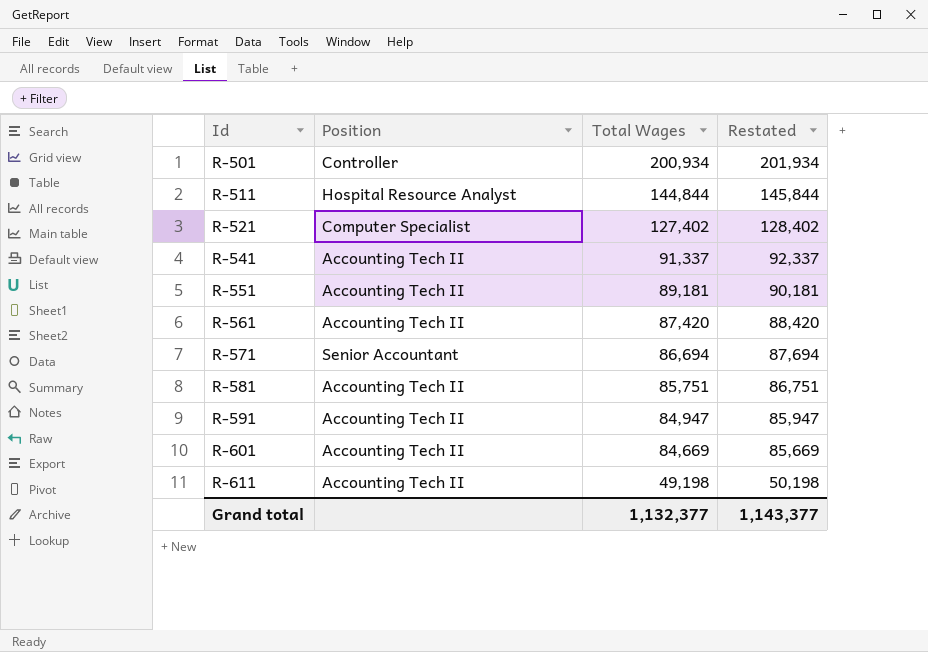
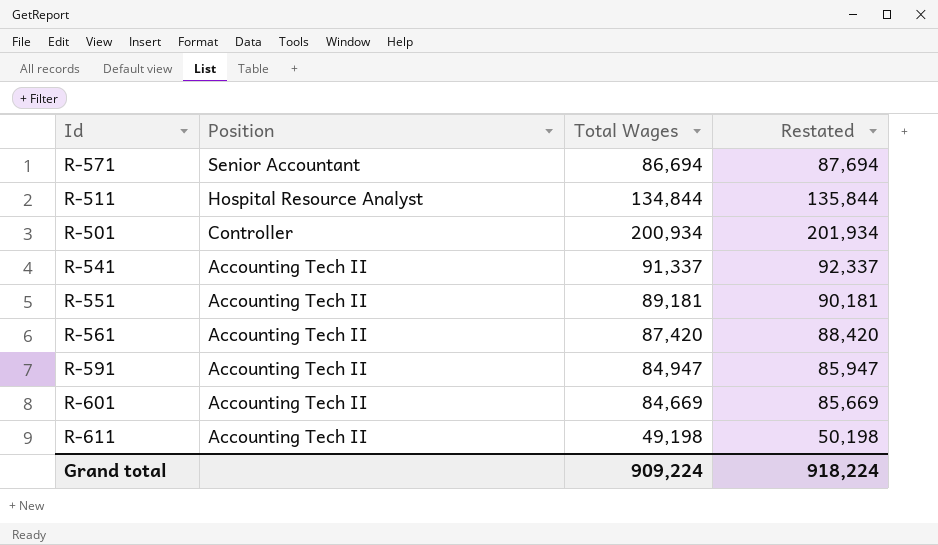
row order: Id ascending -> Position descending
row R-521: Computer Specialist | 127,402 | 128,402 -> none
row R-581: Accounting Tech II | 85,751 | 86,751 -> none
R-511 | Total Wages: 144,844 -> 134,844
R-511 | Restated: 145,844 -> 135,844
Grand total | Total Wages: 1,132,377 -> 909,224
Grand total | Restated: 1,143,377 -> 918,224

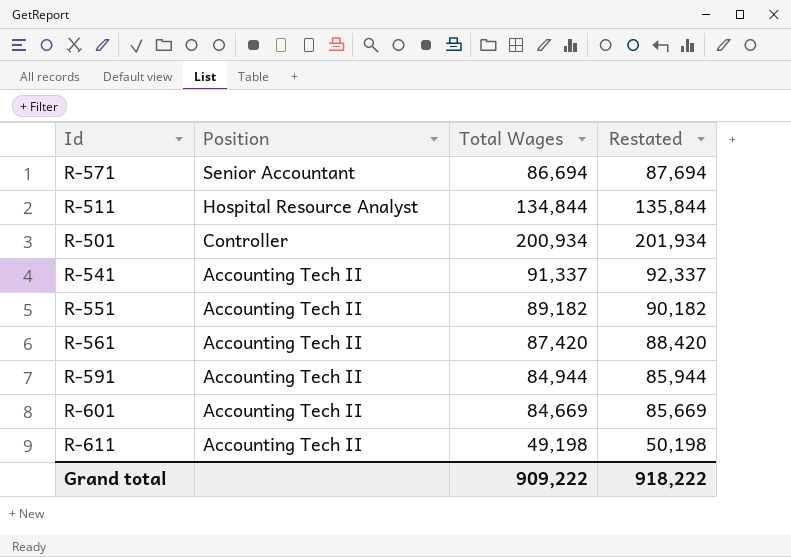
R-551 | Total Wages: 89,181 -> 89,182
R-551 | Restated: 90,181 -> 90,182
R-591 | Total Wages: 84,947 -> 84,944
R-591 | Restated: 85,947 -> 85,944
Grand total | Total Wages: 909,224 -> 909,222
Grand total | Restated: 918,224 -> 918,222

